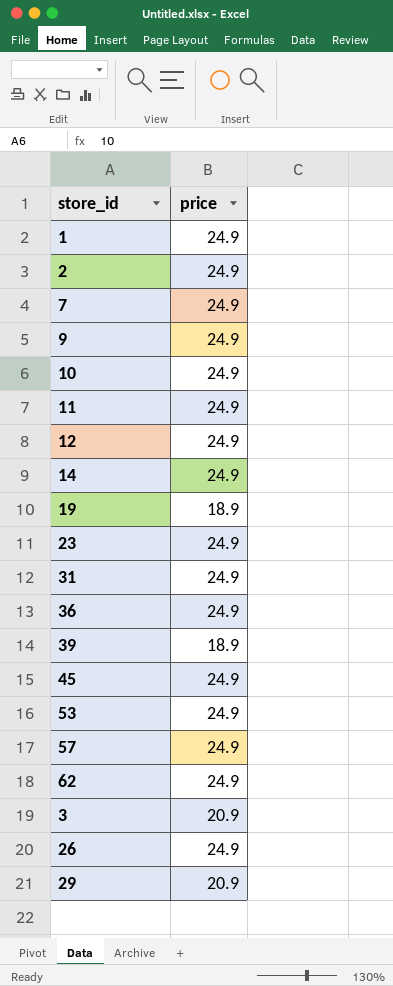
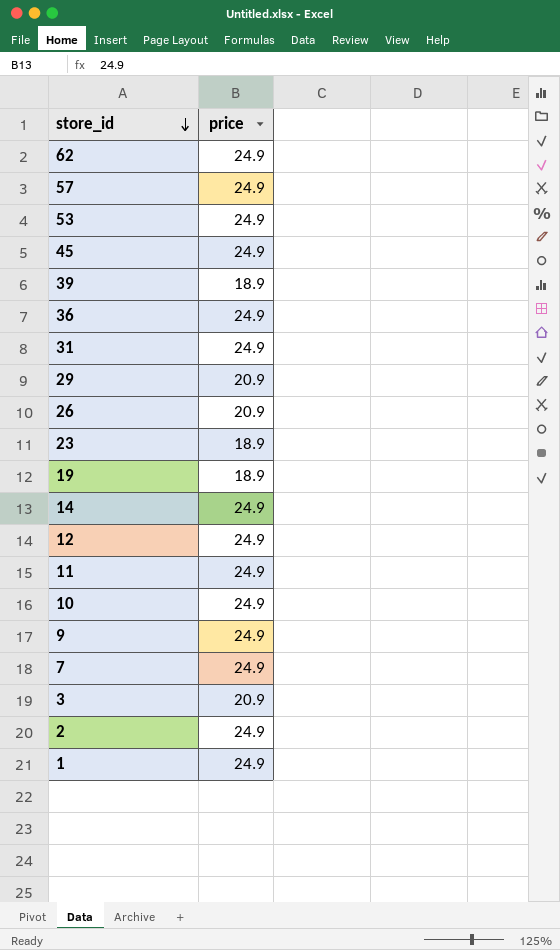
row order: none -> store_id descending
26 | price: 24.9 -> 20.9
23 | price: 24.9 -> 18.9

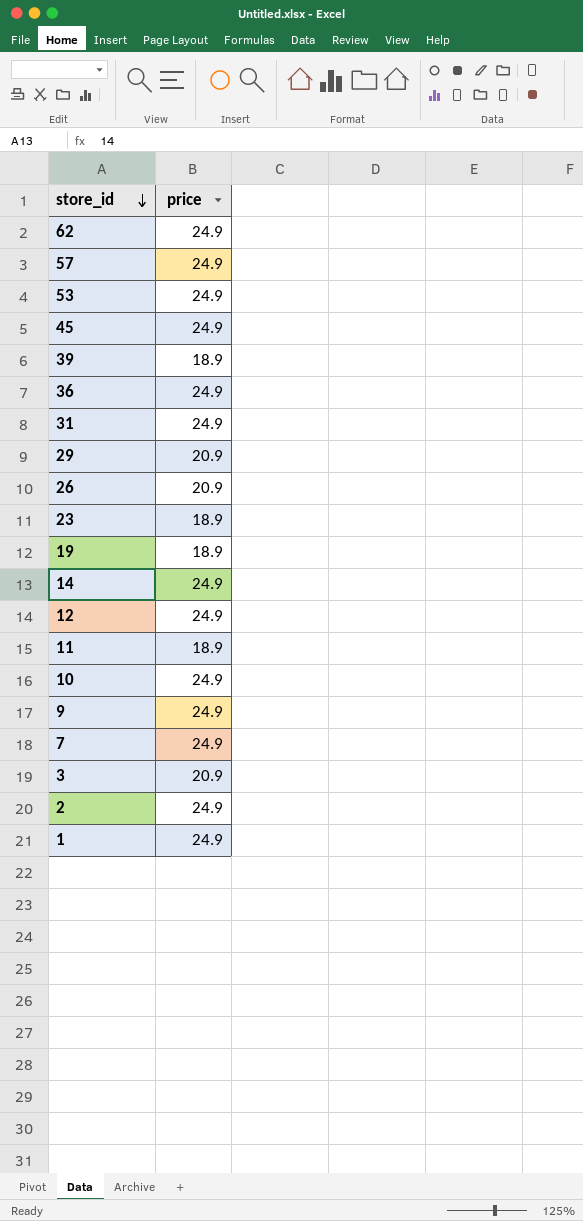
11 | price: 24.9 -> 18.9

